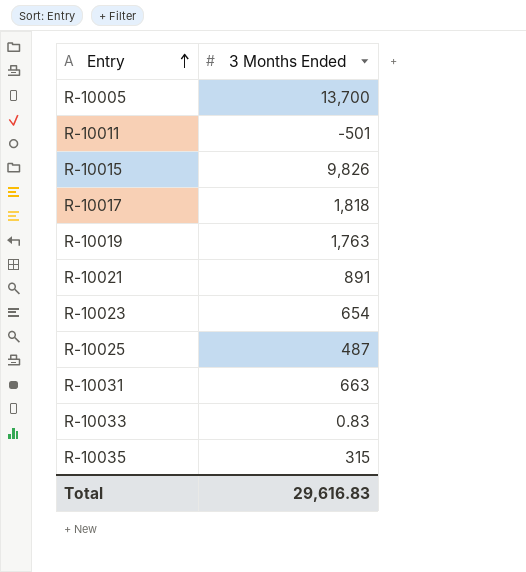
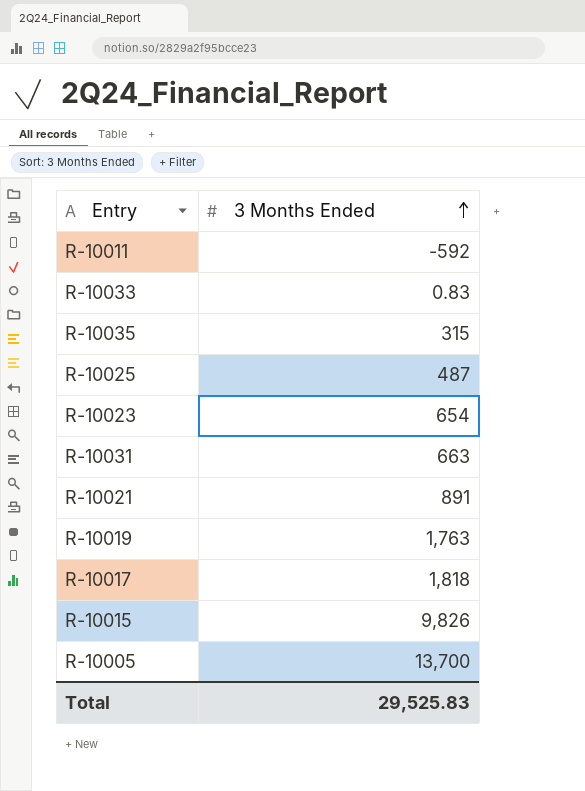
row order: Entry ascending -> 3 Months Ended ascending
R-10011 | 3 Months Ended: -501 -> -592
Total | 3 Months Ended: 29,616.83 -> 29,525.83

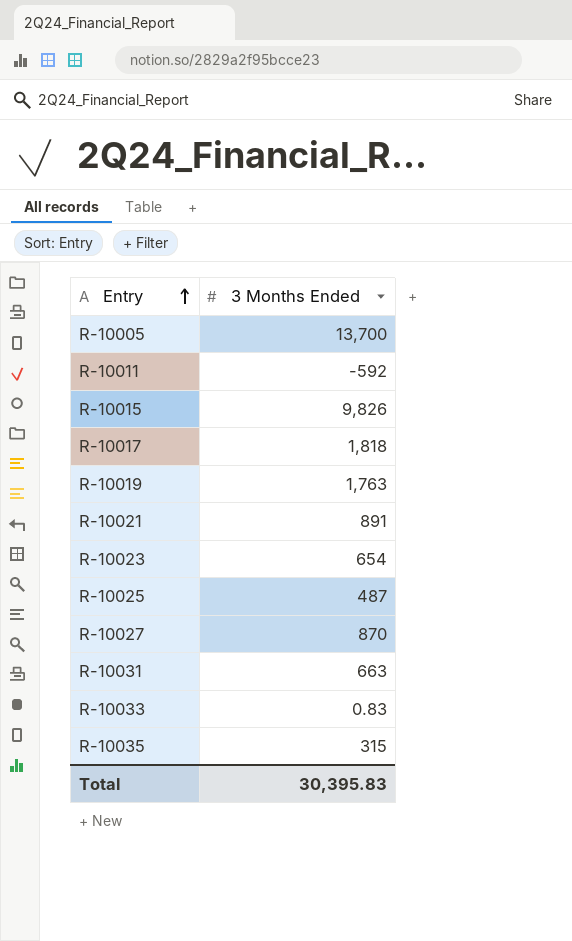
row order: 3 Months Ended ascending -> Entry ascending
row R-10027: none -> 870
Total | 3 Months Ended: 29,525.83 -> 30,395.83

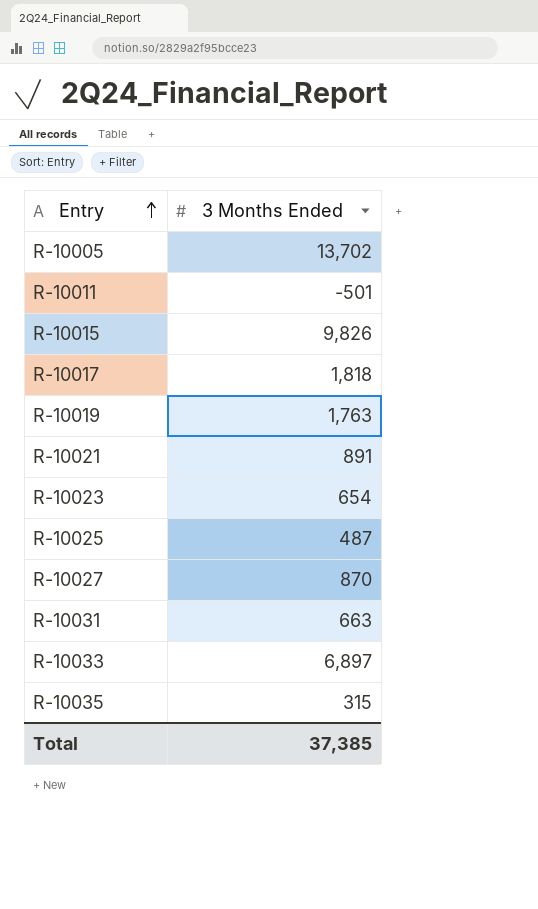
R-10005 | 3 Months Ended: 13,700 -> 13,702
R-10011 | 3 Months Ended: -592 -> -501
R-10033 | 3 Months Ended: 0.83 -> 6,897
Total | 3 Months Ended: 30,395.83 -> 37,385

